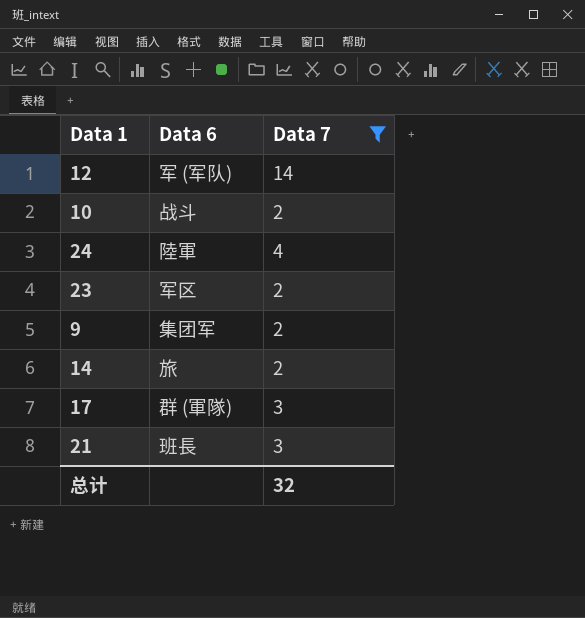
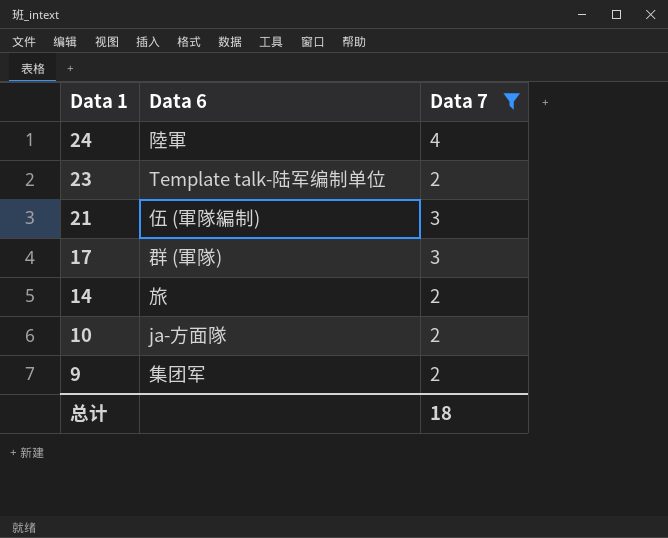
row order: none -> Data 1 descending
row 12: 军 (军队) | 14 -> none
23 | Data 6: 军区 -> Template talk-陆军编制单位
21 | Data 6: 班長 -> 伍 (軍隊編制)
10 | Data 6: 战斗 -> ja-方面隊
总计 | Data 7: 32 -> 18

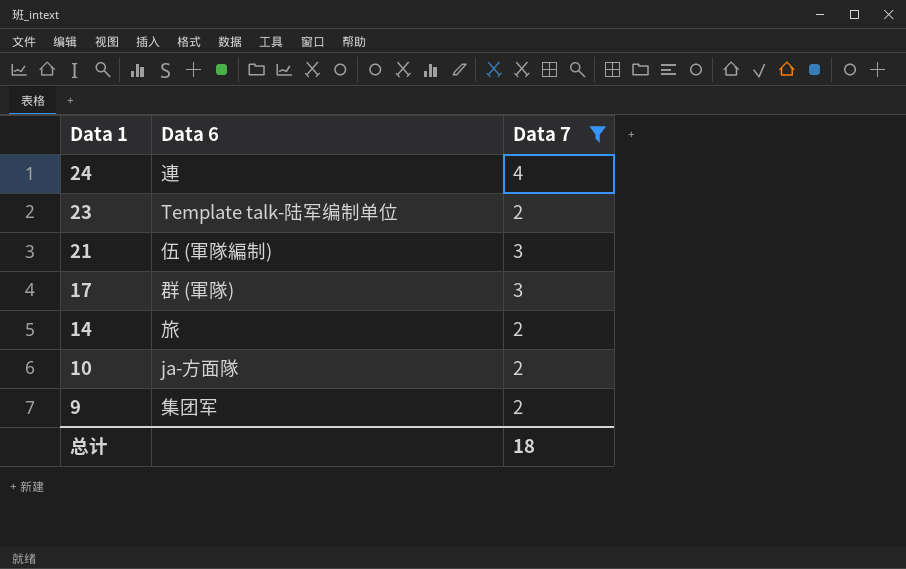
24 | Data 6: 陸軍 -> 連

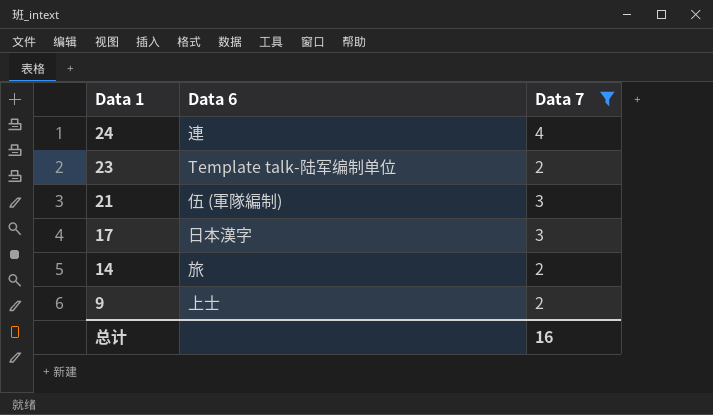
row 10: ja-方面隊 | 2 -> none
17 | Data 6: 群 (軍隊) -> 日本漢字
9 | Data 6: 集团军 -> 上士
总计 | Data 7: 18 -> 16

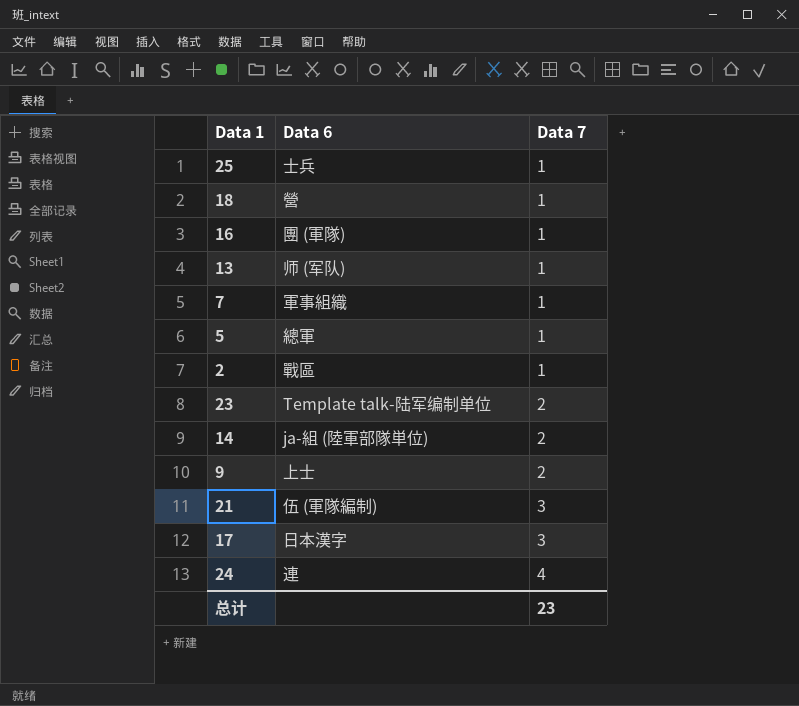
filter: Data 7 != 1 -> none
row order: Data 1 descending -> Data 7 ascending
14 | Data 6: 旅 -> ja-組 (陸軍部隊単位)
总计 | Data 7: 16 -> 23

